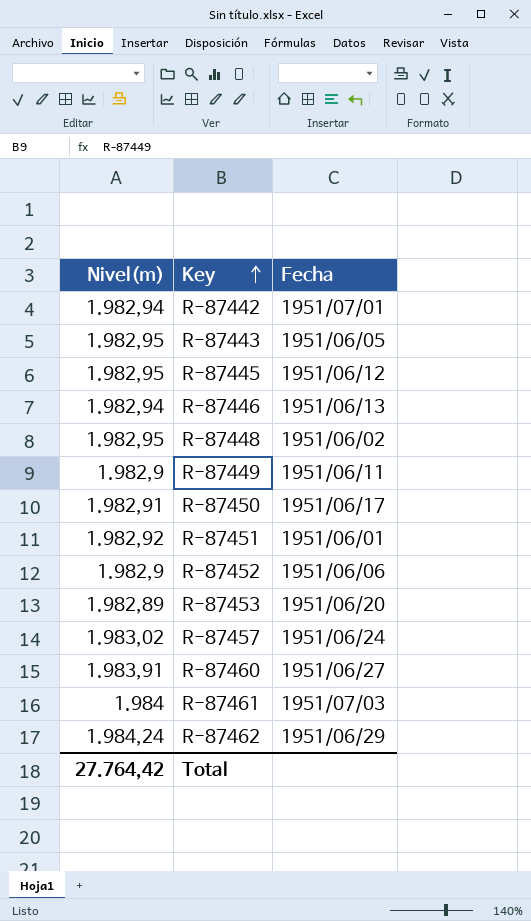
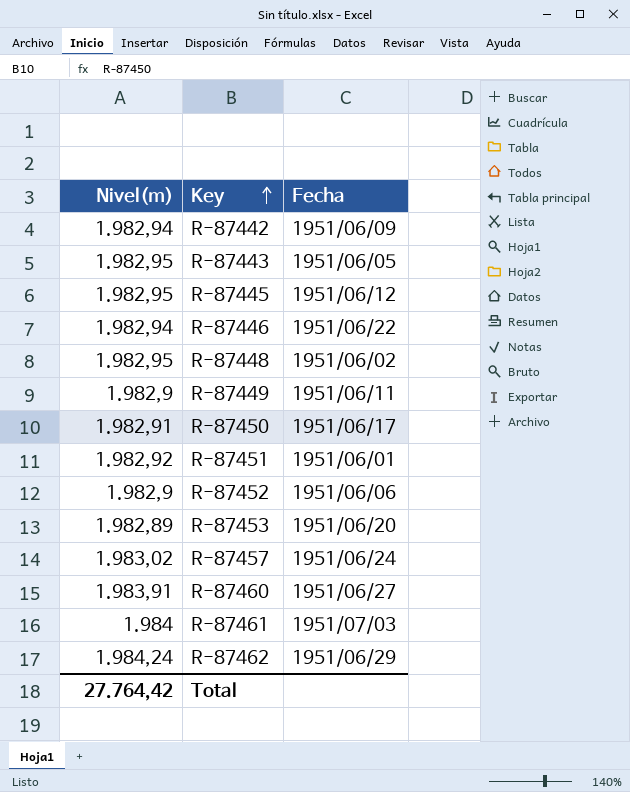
R-87442 | Fecha: 1951/07/01 -> 1951/06/09
R-87446 | Fecha: 1951/06/13 -> 1951/06/22

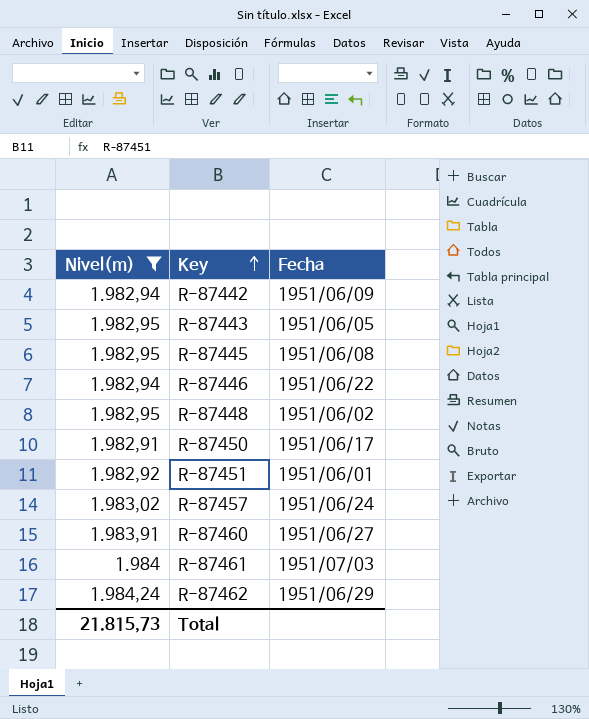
filter: none -> Nivel(m) >= 1.982,91
R-87445 | Fecha: 1951/06/12 -> 1951/06/08
Total | Nivel(m): 27.764,42 -> 21.815,73

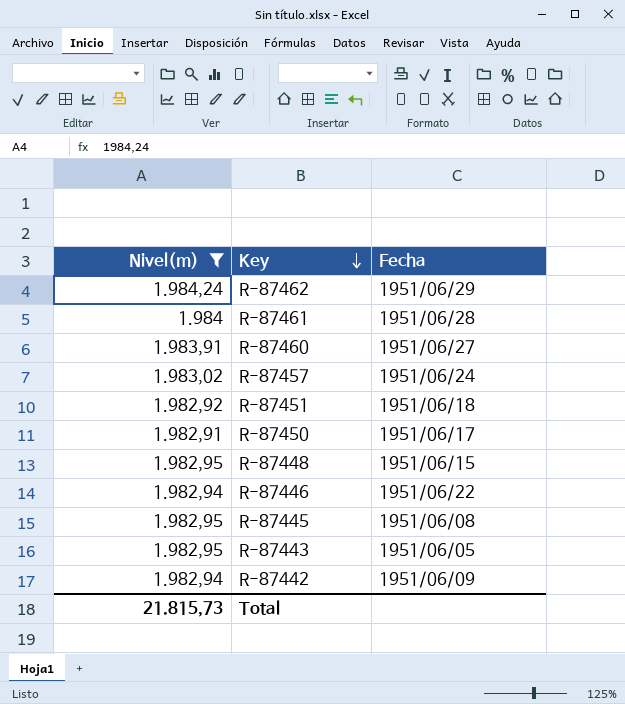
row order: Key ascending -> Key descending
R-87461 | Fecha: 1951/07/03 -> 1951/06/28
R-87451 | Fecha: 1951/06/01 -> 1951/06/18
R-87448 | Fecha: 1951/06/02 -> 1951/06/15

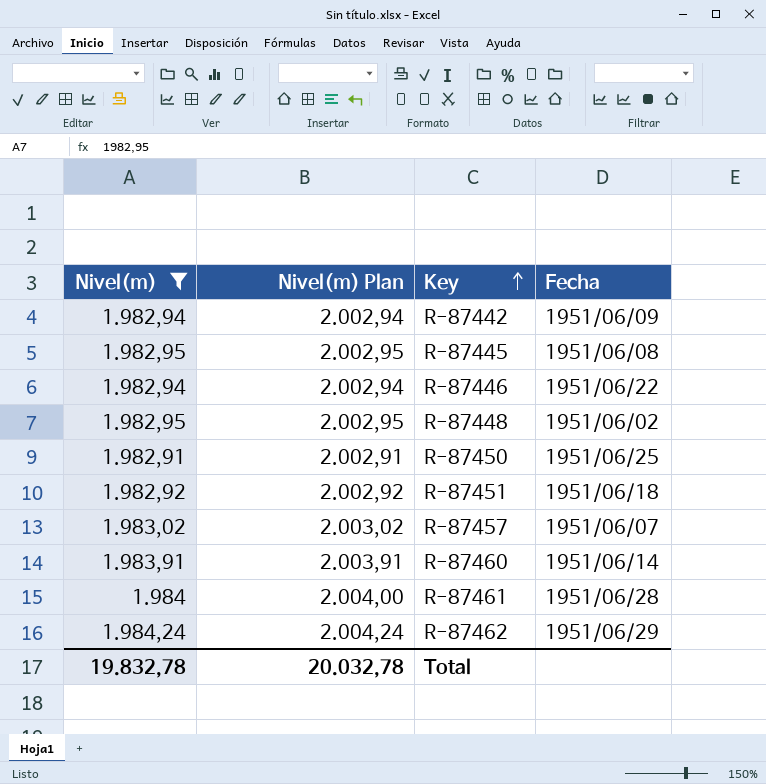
row order: Key descending -> Key ascending
column Nivel(m) Plan | formula: none -> [Nivel(m)] + 20
row R-87443: 1.982,95 | 1951/06/05 -> none
R-87448 | Fecha: 1951/06/15 -> 1951/06/02
R-87450 | Fecha: 1951/06/17 -> 1951/06/25
R-87457 | Fecha: 1951/06/24 -> 1951/06/07
R-87460 | Fecha: 1951/06/27 -> 1951/06/14
Total | Nivel(m): 21.815,73 -> 19.832,78

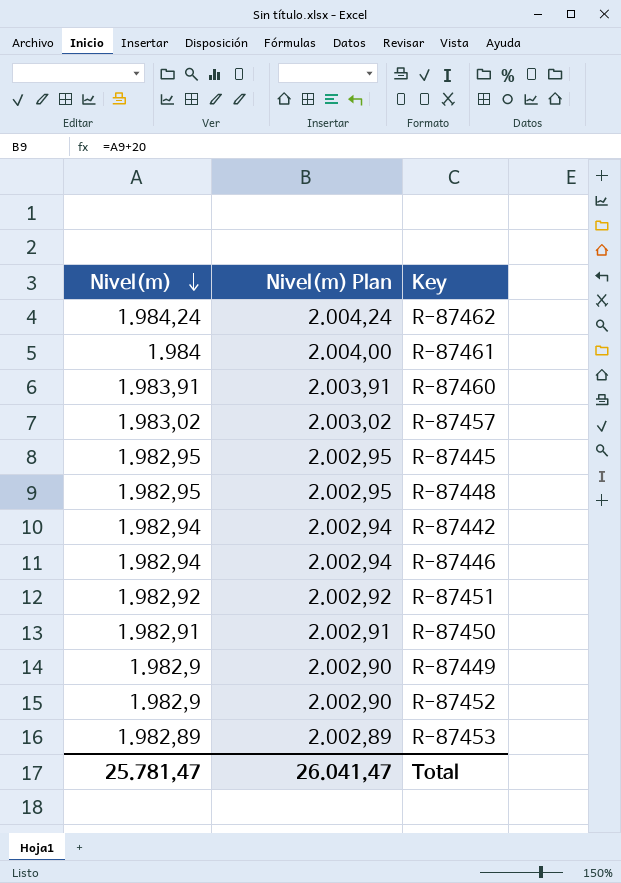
filter: Nivel(m) >= 1.982,91 -> none
row order: Key ascending -> Nivel(m) descending
column Fecha | position: 4 -> none
Total | Nivel(m): 19.832,78 -> 25.781,47
Total | Nivel(m) Plan: 20.032,78 -> 26.041,47

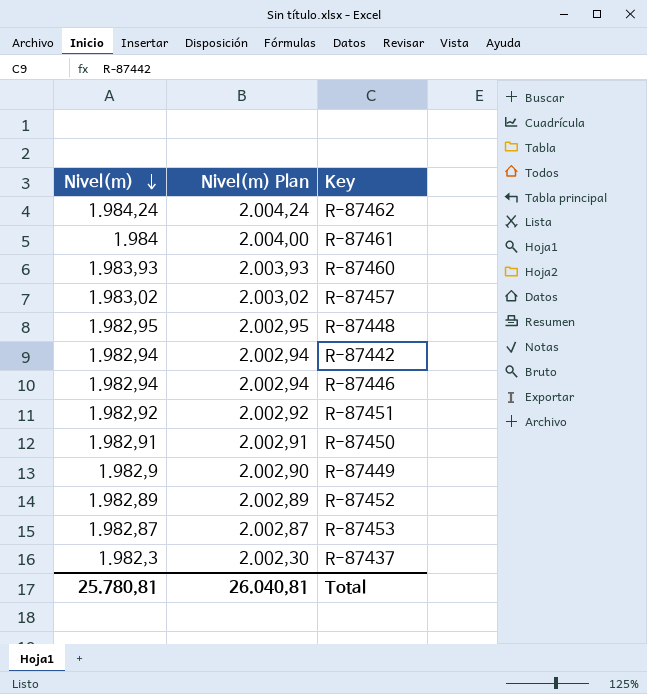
row R-87445: 1.982,95 | 2.002,95 -> none
R-87460 | Nivel(m): 1.983,91 -> 1.983,93
R-87460 | Nivel(m) Plan: 2.003,91 -> 2.003,93
R-87452 | Nivel(m): 1.982,9 -> 1.982,89
R-87452 | Nivel(m) Plan: 2.002,90 -> 2.002,89
R-87453 | Nivel(m): 1.982,89 -> 1.982,87
R-87453 | Nivel(m) Plan: 2.002,89 -> 2.002,87
row R-87437: none -> 1.982,3 | 2.002,30
Total | Nivel(m): 25.781,47 -> 25.780,81
Total | Nivel(m) Plan: 26.041,47 -> 26.040,81

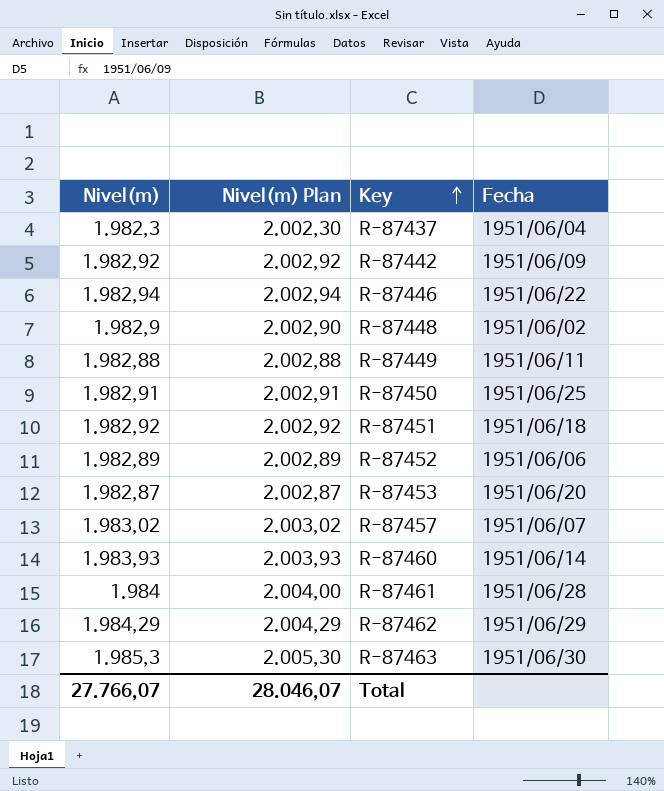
row order: Nivel(m) descending -> Key ascending
column Fecha | position: none -> 4
R-87442 | Nivel(m): 1.982,94 -> 1.982,92
R-87442 | Nivel(m) Plan: 2.002,94 -> 2.002,92
R-87448 | Nivel(m): 1.982,95 -> 1.982,9
R-87448 | Nivel(m) Plan: 2.002,95 -> 2.002,90
R-87449 | Nivel(m): 1.982,9 -> 1.982,88
R-87449 | Nivel(m) Plan: 2.002,90 -> 2.002,88
R-87462 | Nivel(m): 1.984,24 -> 1.984,29
R-87462 | Nivel(m) Plan: 2.004,24 -> 2.004,29
row R-87463: none -> 1.985,3 | 2.005,30 | 1951/06/30
Total | Nivel(m): 25.780,81 -> 27.766,07
Total | Nivel(m) Plan: 26.040,81 -> 28.046,07

